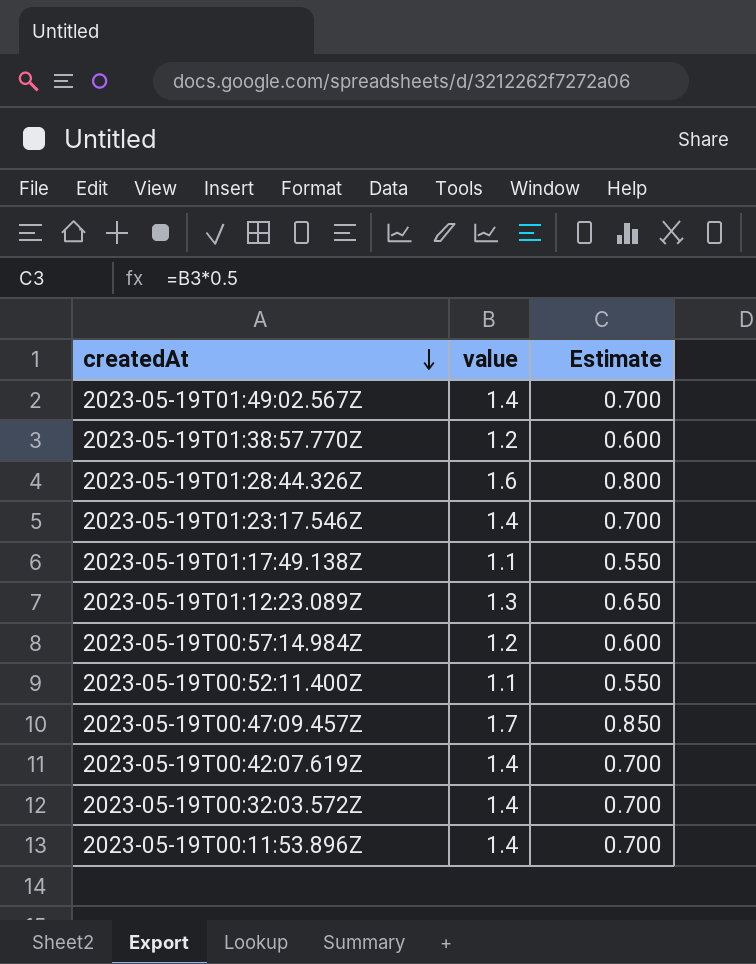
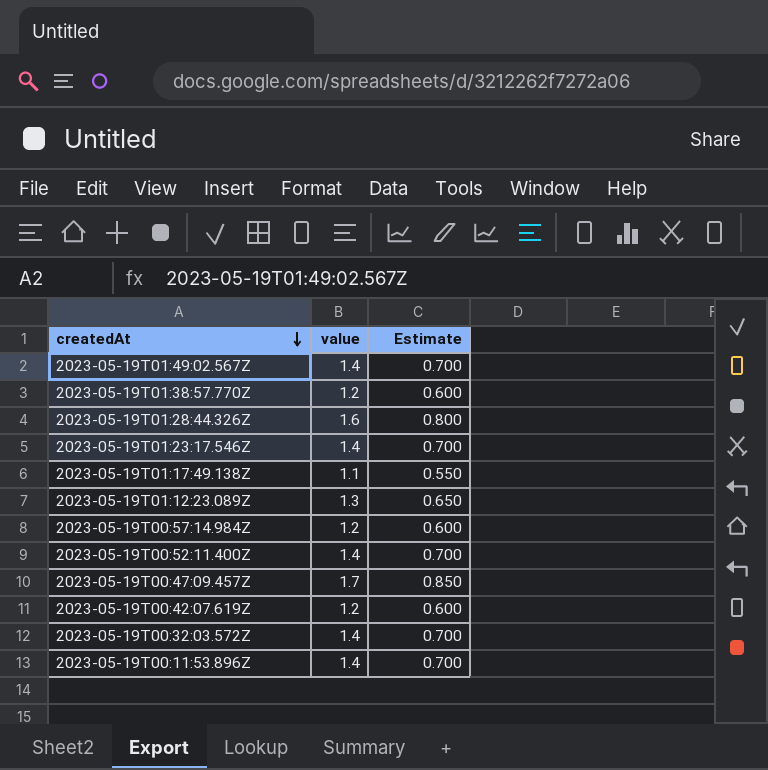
2023-05-19T00:52:11.400Z | value: 1.1 -> 1.4
2023-05-19T00:52:11.400Z | Estimate: 0.550 -> 0.700
2023-05-19T00:42:07.619Z | value: 1.4 -> 1.2
2023-05-19T00:42:07.619Z | Estimate: 0.700 -> 0.600

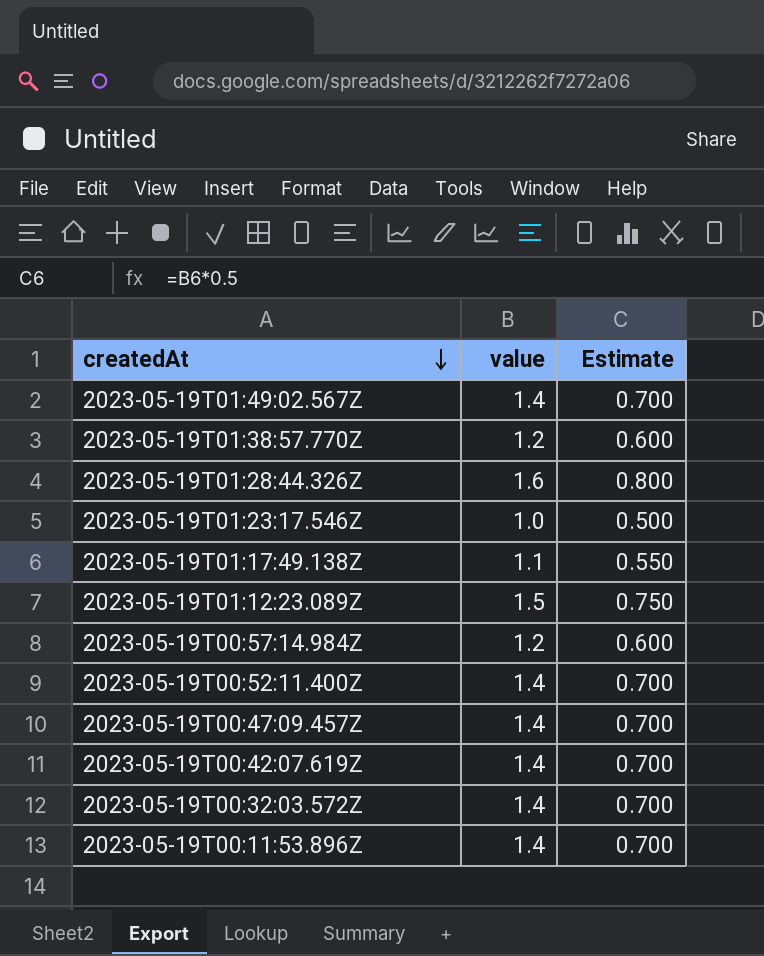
2023-05-19T01:23:17.546Z | value: 1.4 -> 1.0
2023-05-19T01:23:17.546Z | Estimate: 0.700 -> 0.500
2023-05-19T01:12:23.089Z | value: 1.3 -> 1.5
2023-05-19T01:12:23.089Z | Estimate: 0.650 -> 0.750
2023-05-19T00:47:09.457Z | value: 1.7 -> 1.4
2023-05-19T00:47:09.457Z | Estimate: 0.850 -> 0.700
2023-05-19T00:42:07.619Z | value: 1.2 -> 1.4
2023-05-19T00:42:07.619Z | Estimate: 0.600 -> 0.700

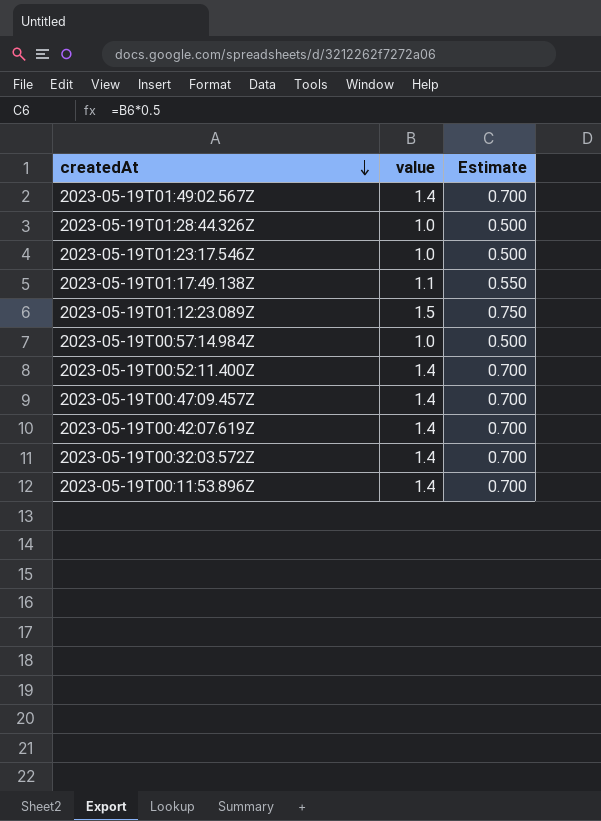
row 2023-05-19T01:38:57.770Z: 1.2 | 0.600 -> none
2023-05-19T01:28:44.326Z | value: 1.6 -> 1.0
2023-05-19T01:28:44.326Z | Estimate: 0.800 -> 0.500
2023-05-19T00:57:14.984Z | value: 1.2 -> 1.0
2023-05-19T00:57:14.984Z | Estimate: 0.600 -> 0.500

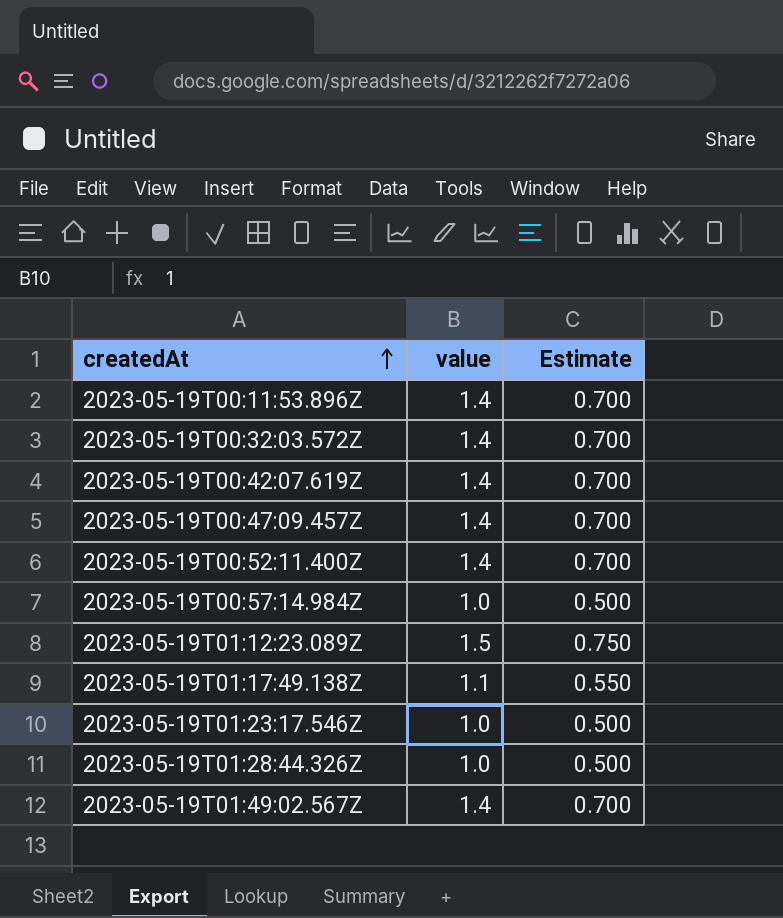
row order: createdAt descending -> createdAt ascending

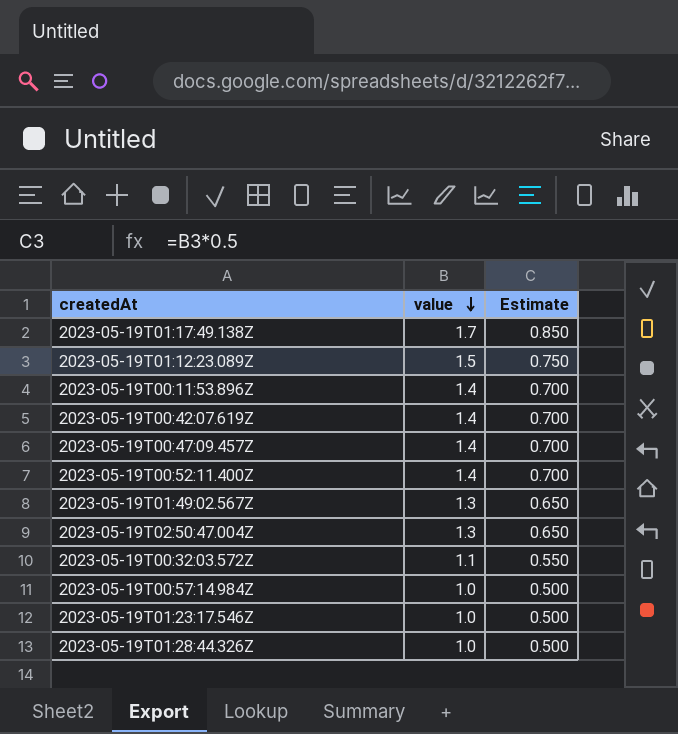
row order: createdAt ascending -> value descending
2023-05-19T01:17:49.138Z | value: 1.1 -> 1.7
2023-05-19T01:17:49.138Z | Estimate: 0.550 -> 0.850
2023-05-19T01:49:02.567Z | value: 1.4 -> 1.3
2023-05-19T01:49:02.567Z | Estimate: 0.700 -> 0.650
row 2023-05-19T02:50:47.004Z: none -> 1.3 | 0.650
2023-05-19T00:32:03.572Z | value: 1.4 -> 1.1
2023-05-19T00:32:03.572Z | Estimate: 0.700 -> 0.550

